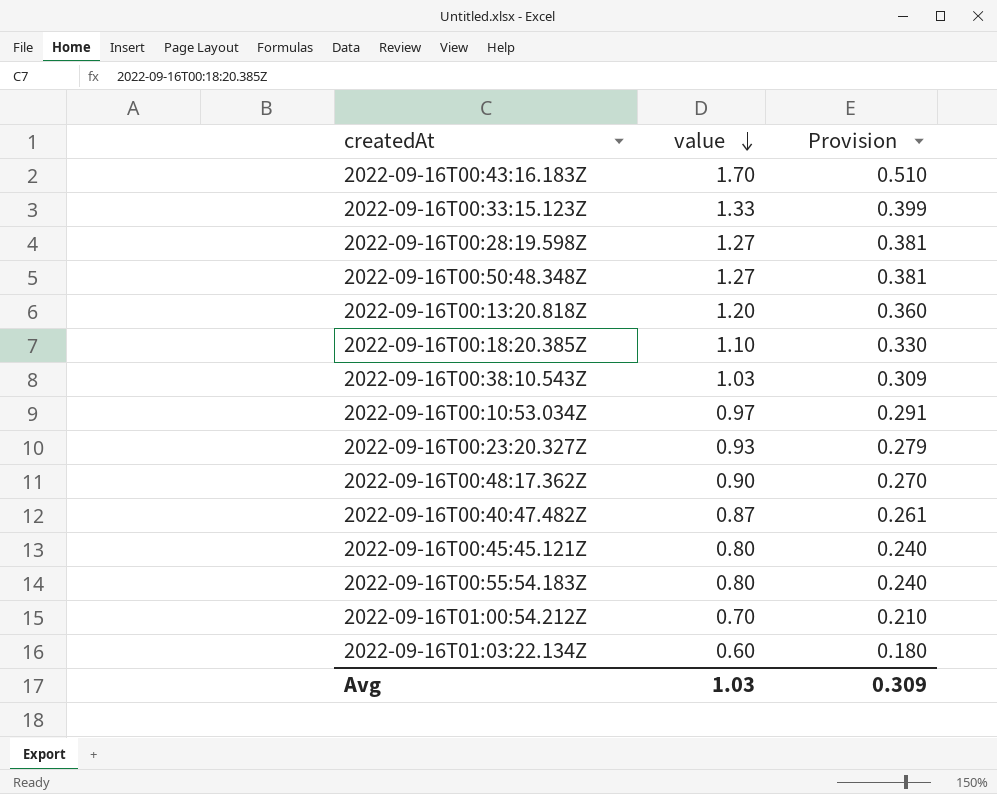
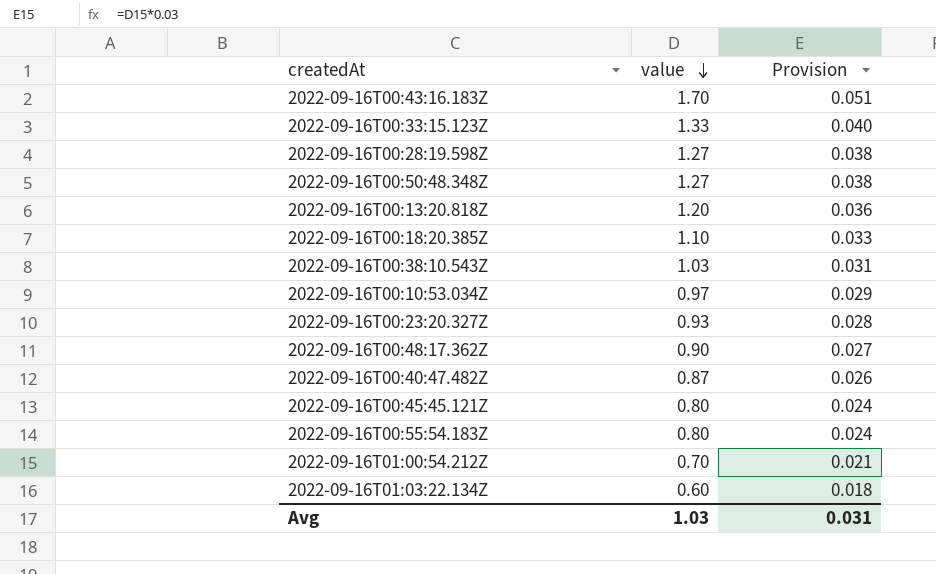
column Provision | formula: [value] * 0.3 -> [value] * 0.03
Avg | Provision: 0.309 -> 0.031

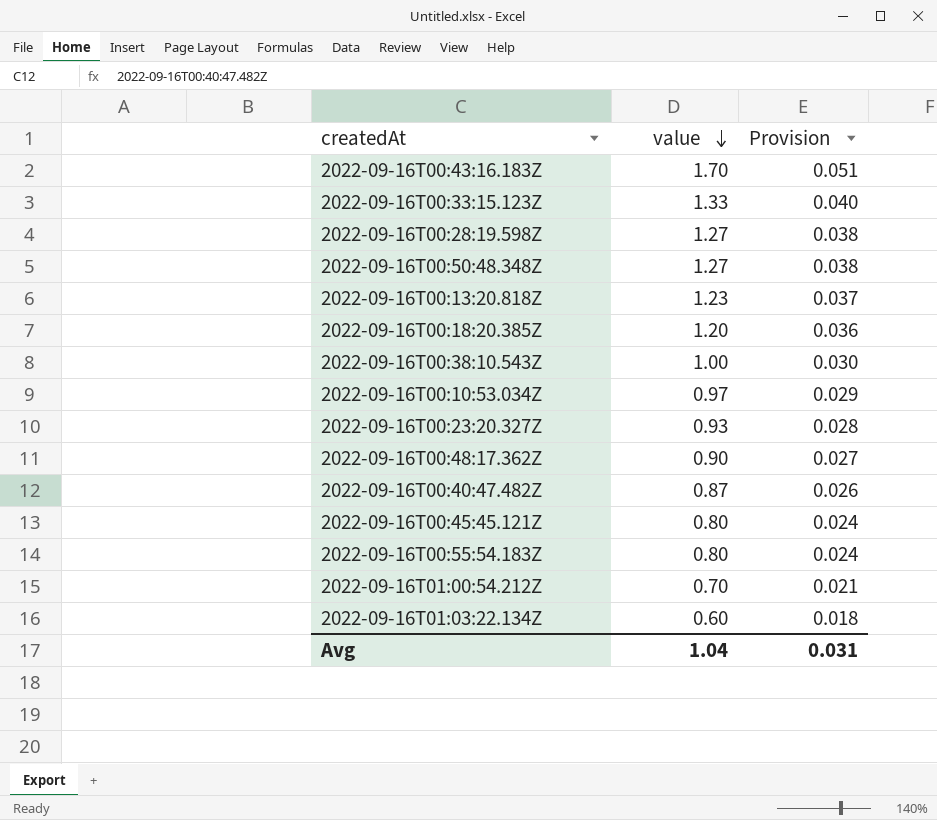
2022-09-16T00:13:20.818Z | value: 1.20 -> 1.23
2022-09-16T00:13:20.818Z | Provision: 0.036 -> 0.037
2022-09-16T00:18:20.385Z | value: 1.10 -> 1.20
2022-09-16T00:18:20.385Z | Provision: 0.033 -> 0.036
2022-09-16T00:38:10.543Z | value: 1.03 -> 1.00
2022-09-16T00:38:10.543Z | Provision: 0.031 -> 0.030
Avg | value: 1.03 -> 1.04

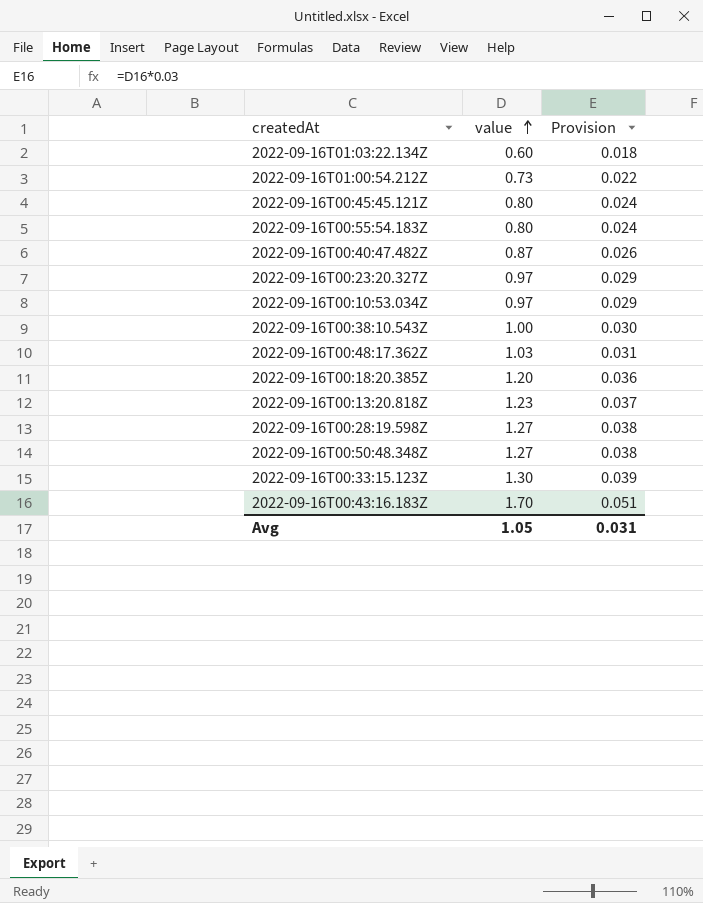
row order: value descending -> value ascending
2022-09-16T01:00:54.212Z | value: 0.70 -> 0.73
2022-09-16T01:00:54.212Z | Provision: 0.021 -> 0.022
2022-09-16T00:23:20.327Z | value: 0.93 -> 0.97
2022-09-16T00:23:20.327Z | Provision: 0.028 -> 0.029
2022-09-16T00:48:17.362Z | value: 0.90 -> 1.03
2022-09-16T00:48:17.362Z | Provision: 0.027 -> 0.031
2022-09-16T00:33:15.123Z | value: 1.33 -> 1.30
2022-09-16T00:33:15.123Z | Provision: 0.040 -> 0.039
Avg | value: 1.04 -> 1.05

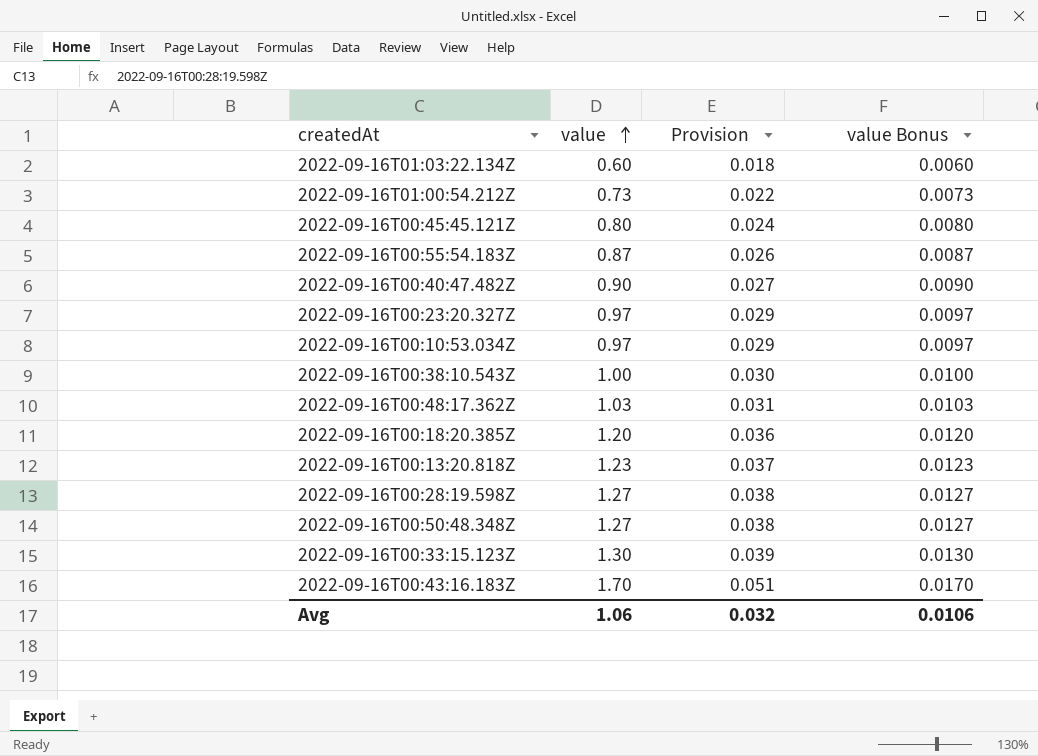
column value Bonus | formula: none -> [value] * 0.01
2022-09-16T00:55:54.183Z | value: 0.80 -> 0.87
2022-09-16T00:55:54.183Z | Provision: 0.024 -> 0.026
2022-09-16T00:40:47.482Z | value: 0.87 -> 0.90
2022-09-16T00:40:47.482Z | Provision: 0.026 -> 0.027
Avg | value: 1.05 -> 1.06
Avg | Provision: 0.031 -> 0.032

